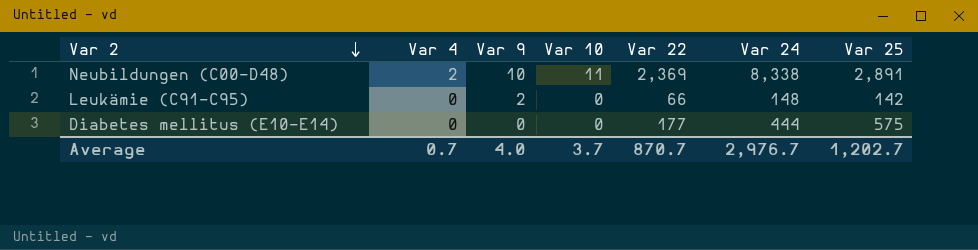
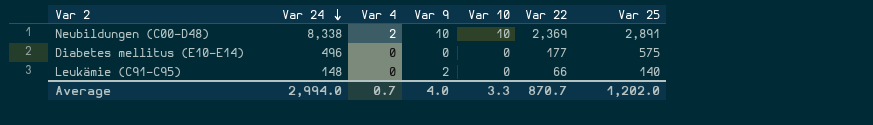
row order: Var 2 descending -> Var 24 descending
column Var 24 | position: 6 -> 2
Neubildungen (C00-D48) | Var 10: 11 -> 10
Diabetes mellitus (E10-E14) | Var 24: 444 -> 496
Leukämie (C91-C95) | Var 25: 142 -> 140
Average | Var 24: 2,976.7 -> 2,994.0
Average | Var 10: 3.7 -> 3.3
Average | Var 25: 1,202.7 -> 1,202.0

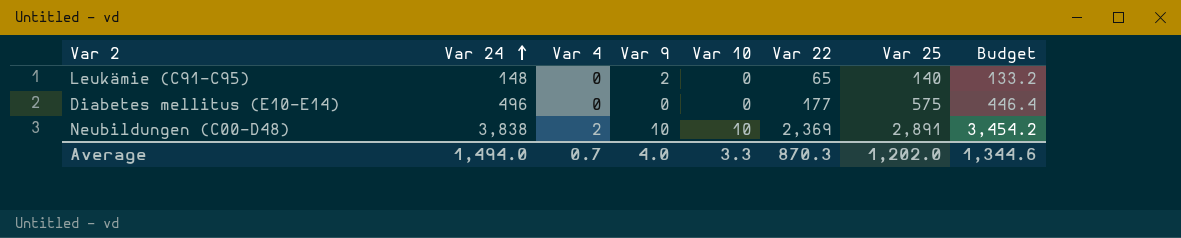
row order: Var 24 descending -> Var 24 ascending
column Budget | formula: none -> [Var 24] * 0.9
Leukämie (C91-C95) | Var 22: 66 -> 65
Neubildungen (C00-D48) | Var 24: 8,338 -> 3,838
Average | Var 24: 2,994.0 -> 1,494.0
Average | Var 22: 870.7 -> 870.3

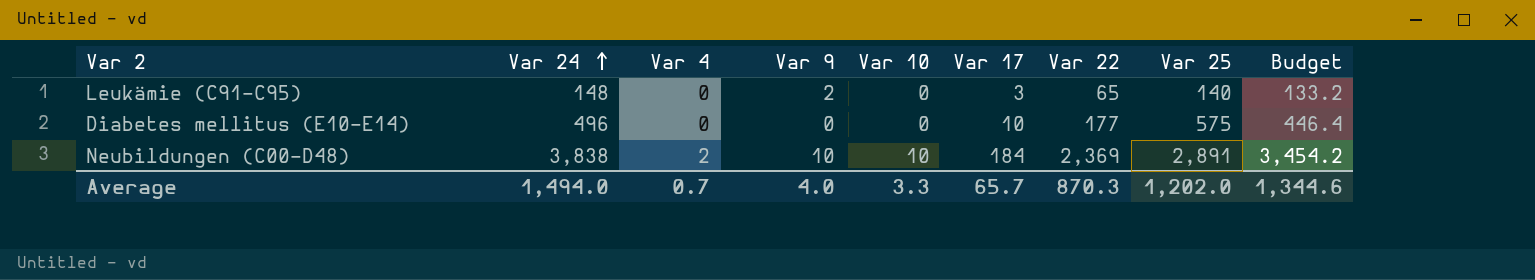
column Var 17 | position: none -> 6

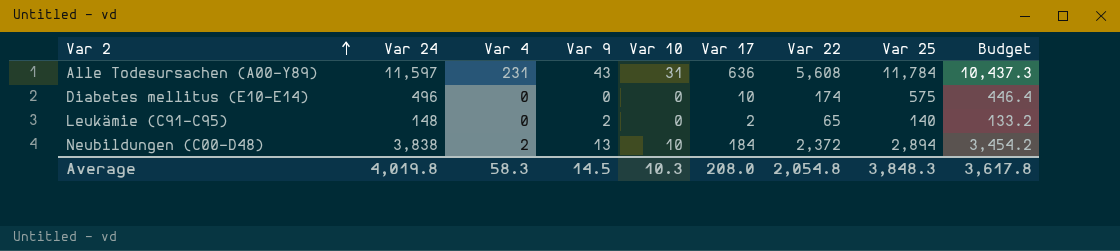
row order: Var 24 ascending -> Var 2 ascending
row Alle Todesursachen (A00-Y89): none -> 11,597 | 231 | 43 | 31 | 636 | 5,608 | 11,784 | 10,437.3
Diabetes mellitus (E10-E14) | Var 22: 177 -> 174
Leukämie (C91-C95) | Var 17: 3 -> 2
Neubildungen (C00-D48) | Var 9: 10 -> 13
Neubildungen (C00-D48) | Var 22: 2,369 -> 2,372
Neubildungen (C00-D48) | Var 25: 2,891 -> 2,894
Average | Var 24: 1,494.0 -> 4,019.8
Average | Var 4: 0.7 -> 58.3
Average | Var 9: 4.0 -> 14.5
Average | Var 10: 3.3 -> 10.3
Average | Var 17: 65.7 -> 208.0
Average | Var 22: 870.3 -> 2,054.8
Average | Var 25: 1,202.0 -> 3,848.3
Average | Budget: 1,344.6 -> 3,617.8

